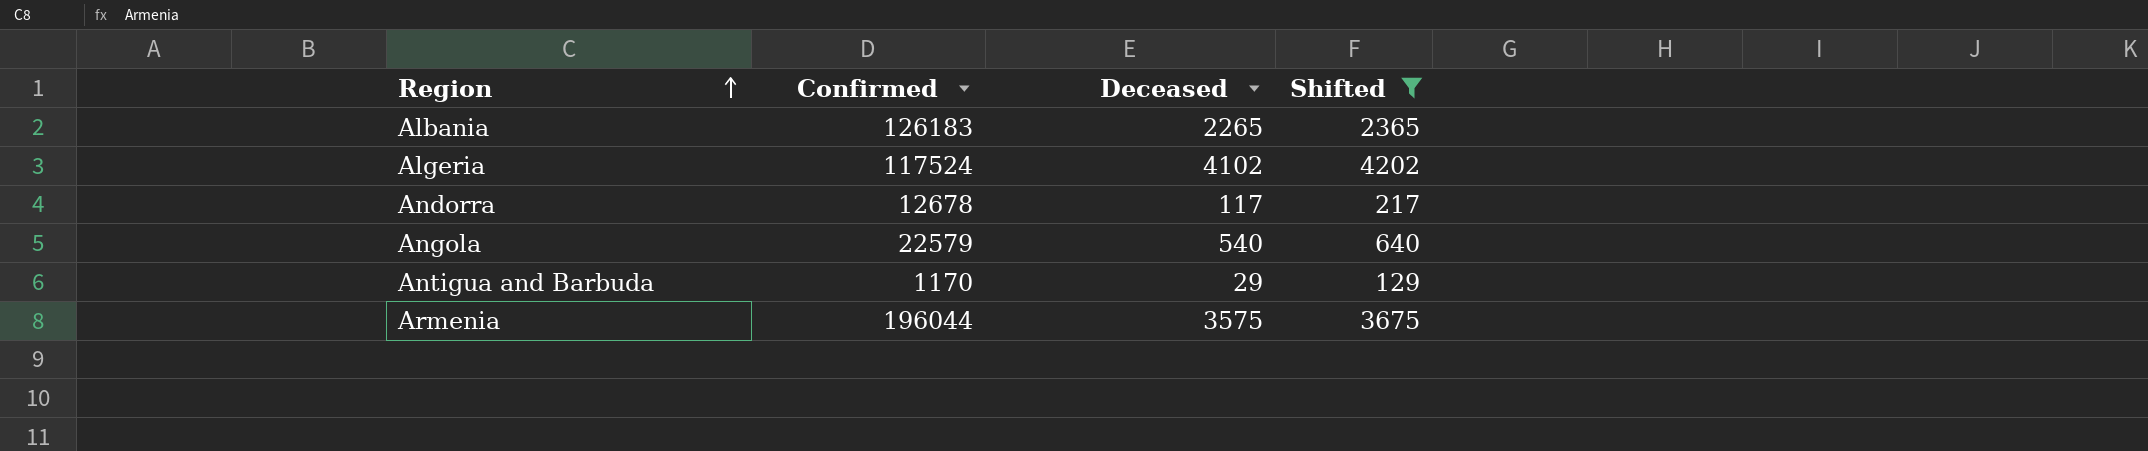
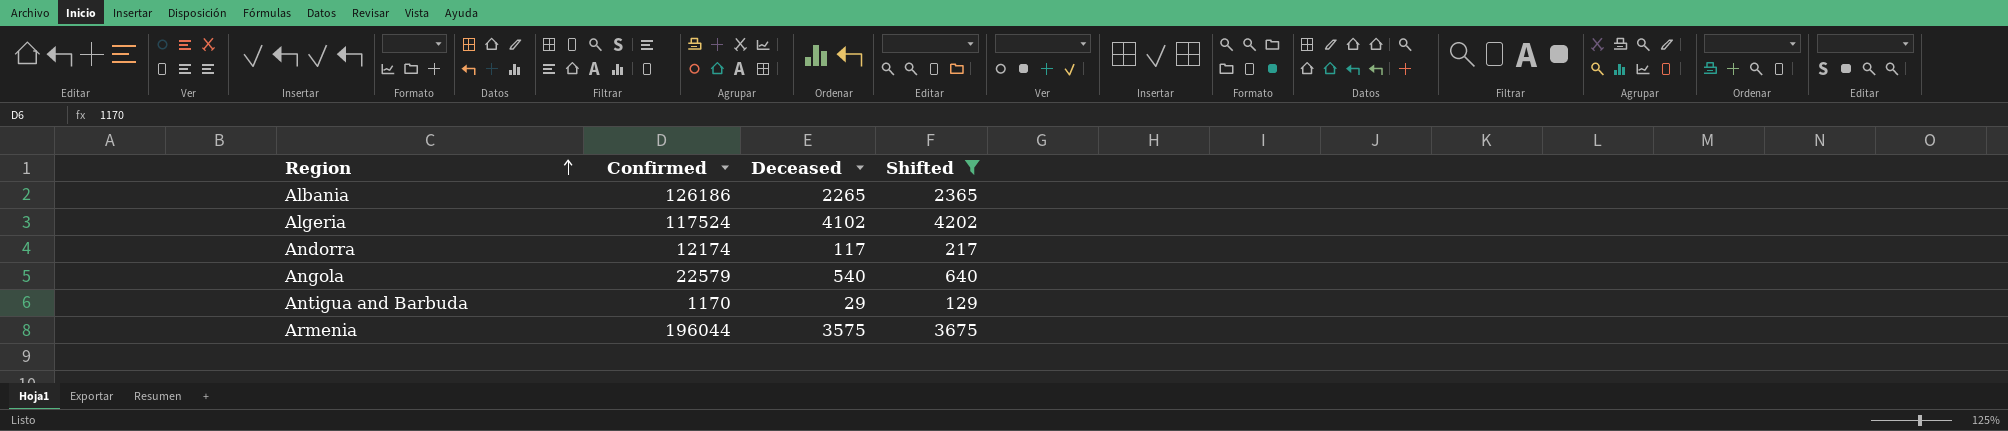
Albania | Confirmed: 126183 -> 126186
Andorra | Confirmed: 12678 -> 12174

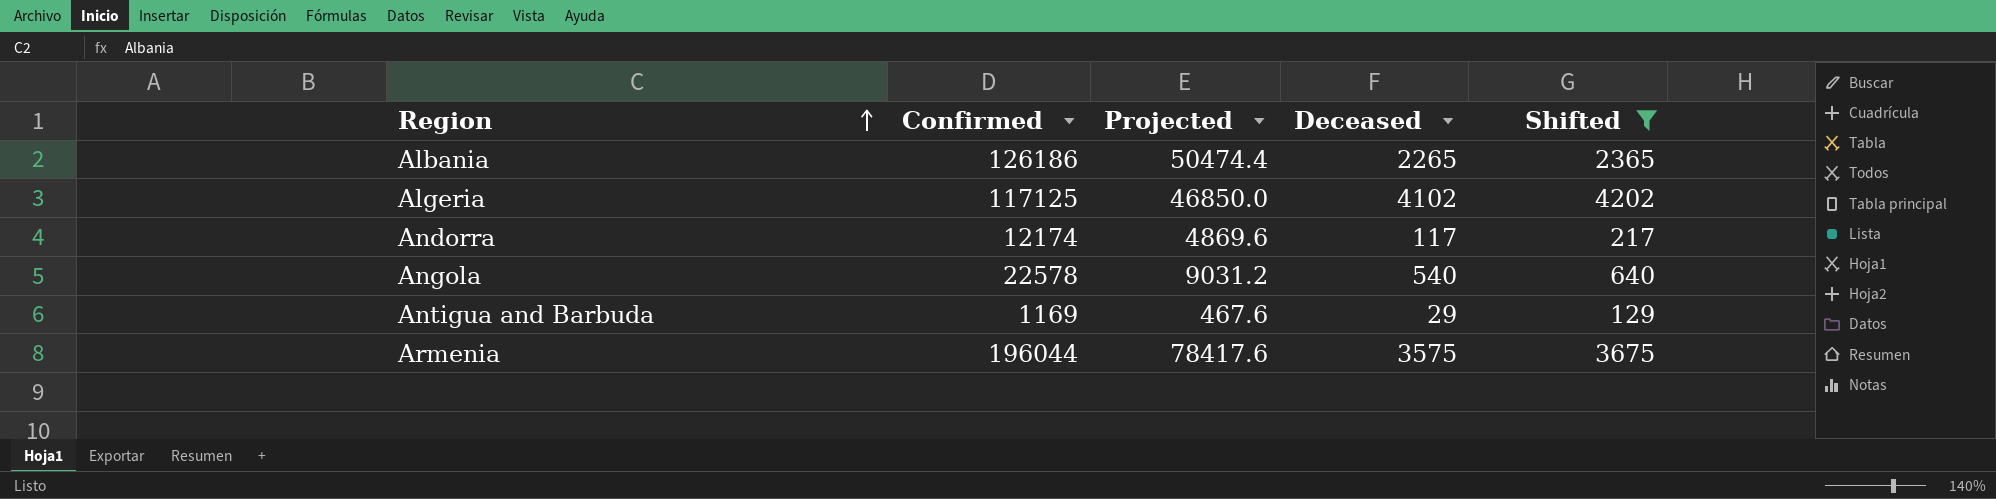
column Projected | formula: none -> [Confirmed] * 0.4
Algeria | Confirmed: 117524 -> 117125
Angola | Confirmed: 22579 -> 22578
Antigua and Barbuda | Confirmed: 1170 -> 1169

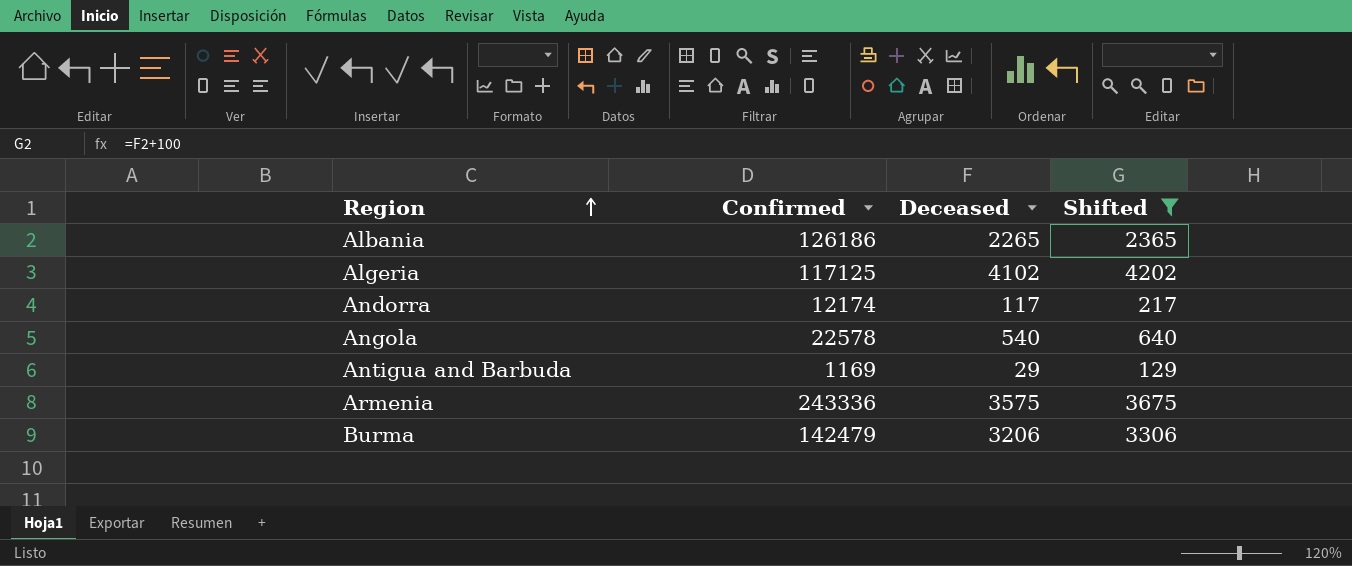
column Projected | formula: [Confirmed] * 0.4 -> none
Armenia | Confirmed: 196044 -> 243336
row Burma: none -> 142479 | 3206 | 3306

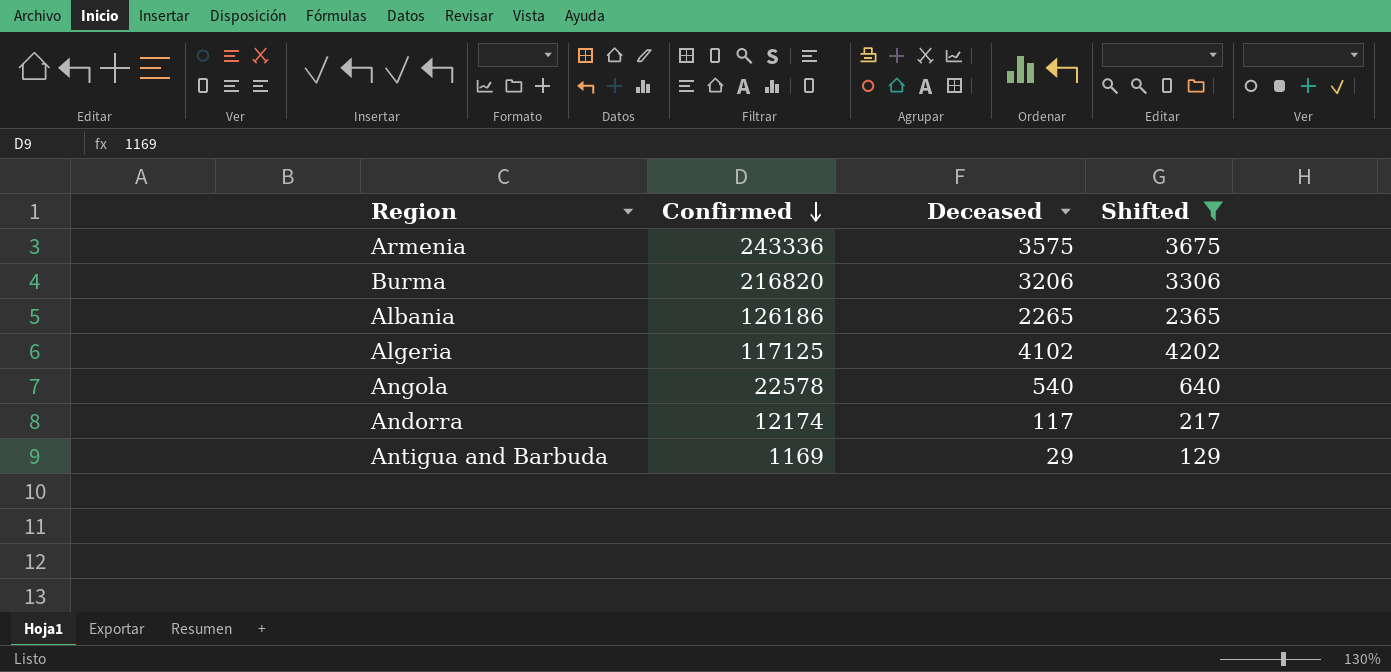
row order: Region ascending -> Confirmed descending
Burma | Confirmed: 142479 -> 216820

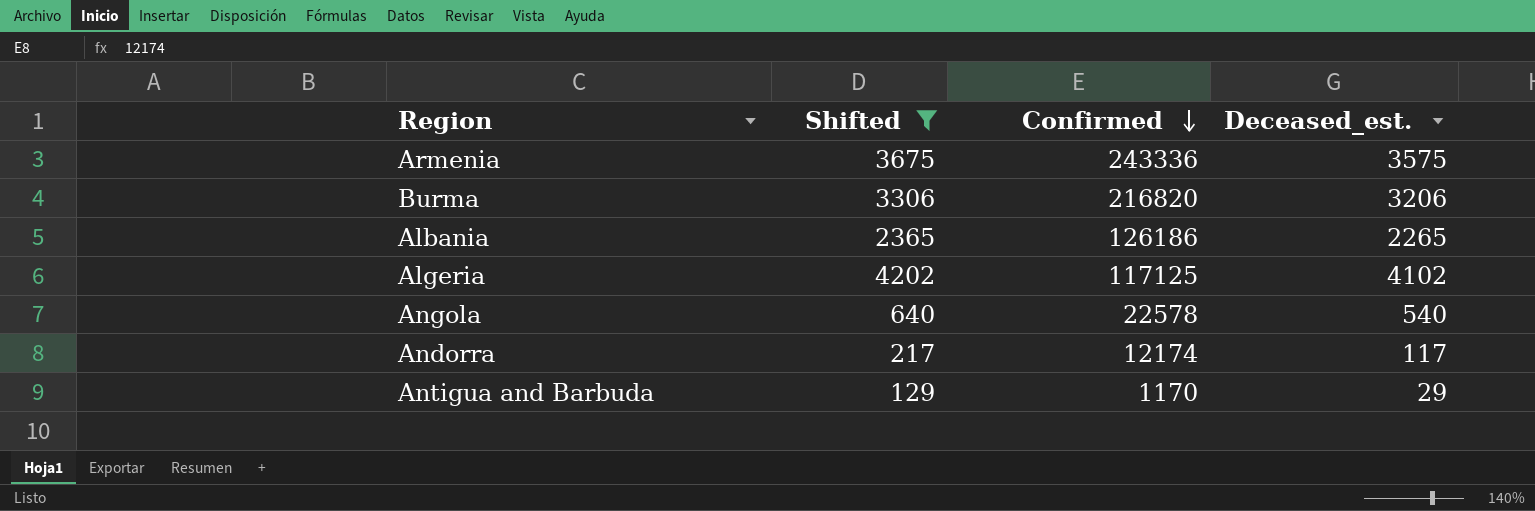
column Shifted | position: 4 -> 2
column name: Deceased -> Deceased_est.
Antigua and Barbuda | Confirmed: 1169 -> 1170

